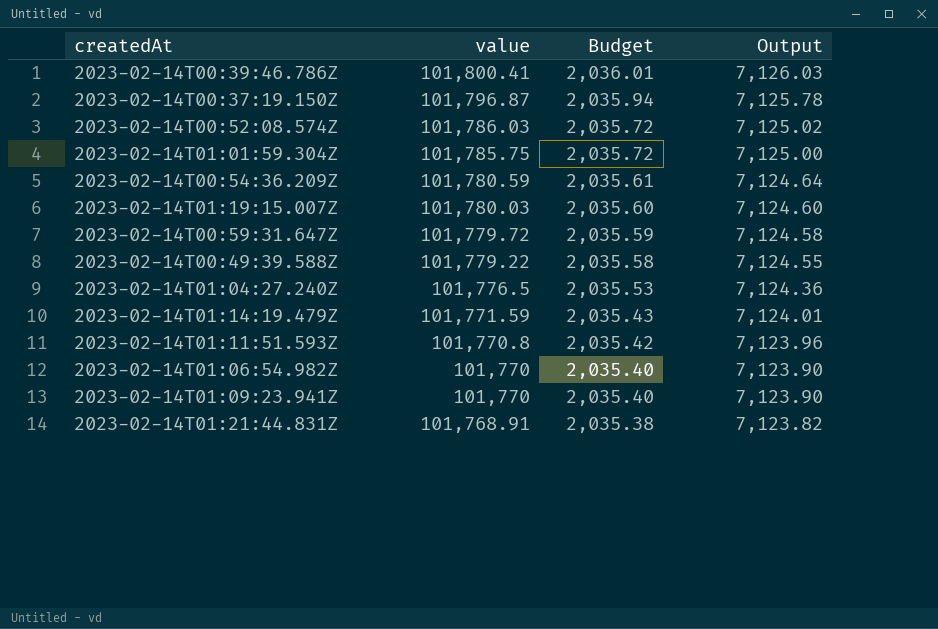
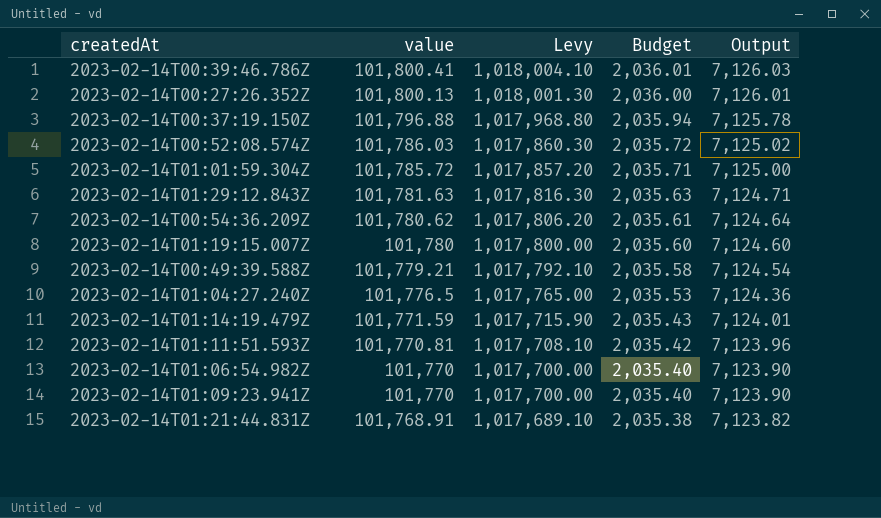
column Levy | formula: none -> [value] * 10
row 2023-02-14T00:59:31.647Z: 101,779.72 | 2,035.59 | 7,124.58 -> none
row 2023-02-14T00:27:26.352Z: none -> 101,800.13 | 1,018,001.30 | 2,036.00 | 7,126.01
2023-02-14T00:37:19.150Z | value: 101,796.87 -> 101,796.88
2023-02-14T01:01:59.304Z | value: 101,785.75 -> 101,785.72
2023-02-14T01:01:59.304Z | Budget: 2,035.72 -> 2,035.71
row 2023-02-14T01:29:12.843Z: none -> 101,781.63 | 1,017,816.30 | 2,035.63 | 7,124.71
2023-02-14T00:54:36.209Z | value: 101,780.59 -> 101,780.62
2023-02-14T01:19:15.007Z | value: 101,780.03 -> 101,780
2023-02-14T00:49:39.588Z | value: 101,779.22 -> 101,779.21
2023-02-14T00:49:39.588Z | Output: 7,124.55 -> 7,124.54
2023-02-14T01:11:51.593Z | value: 101,770.8 -> 101,770.81

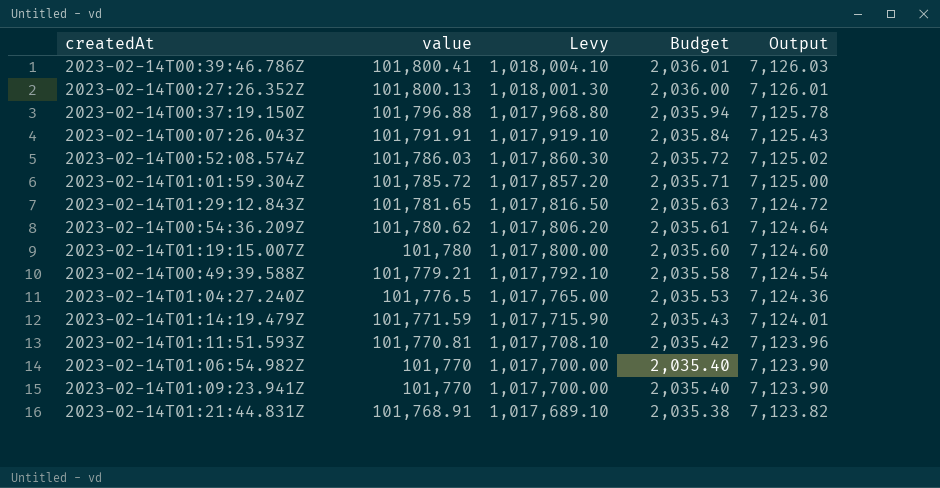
row 2023-02-14T00:07:26.043Z: none -> 101,791.91 | 1,017,919.10 | 2,035.84 | 7,125.43
2023-02-14T01:29:12.843Z | value: 101,781.63 -> 101,781.65
2023-02-14T01:29:12.843Z | Levy: 1,017,816.30 -> 1,017,816.50
2023-02-14T01:29:12.843Z | Output: 7,124.71 -> 7,124.72

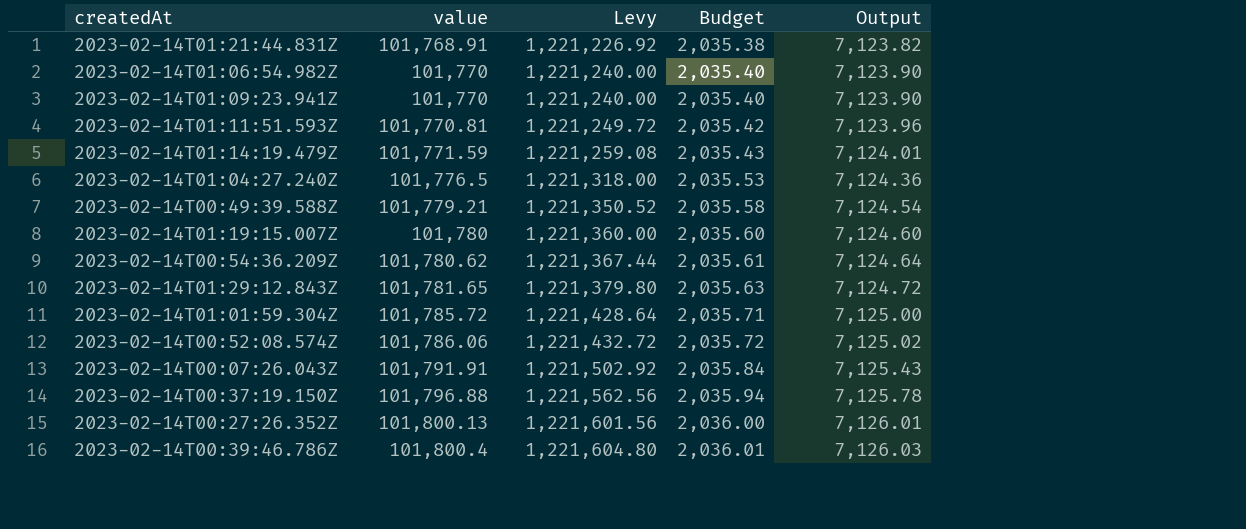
row order: value descending -> value ascending
column Levy | formula: [value] * 10 -> [value] * 12
2023-02-14T00:52:08.574Z | value: 101,786.03 -> 101,786.06
2023-02-14T00:39:46.786Z | value: 101,800.41 -> 101,800.4

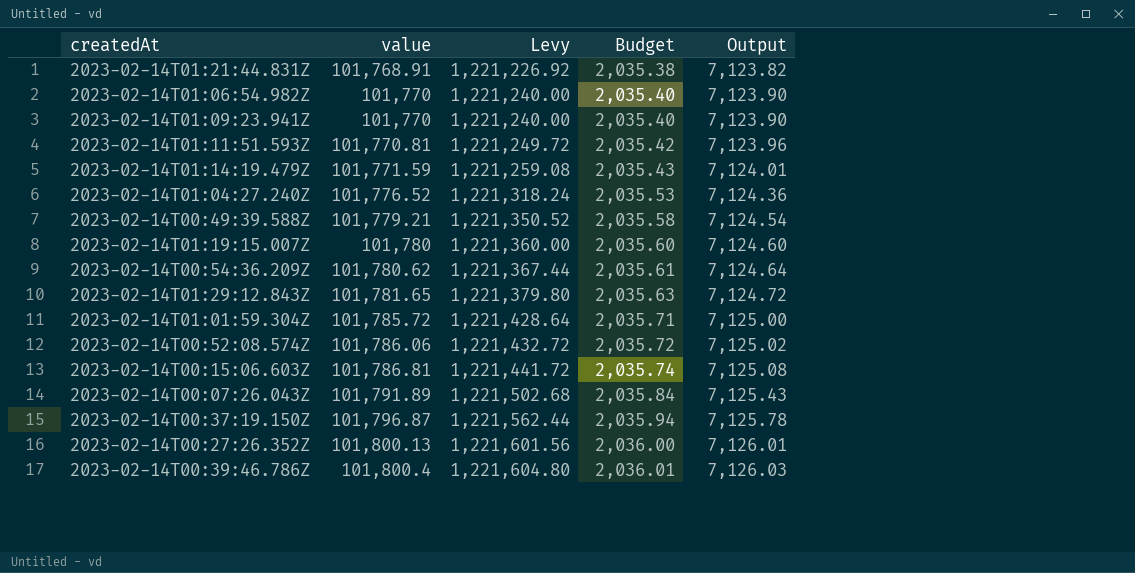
2023-02-14T01:04:27.240Z | value: 101,776.5 -> 101,776.52
2023-02-14T01:04:27.240Z | Levy: 1,221,318.00 -> 1,221,318.24
row 2023-02-14T00:15:06.603Z: none -> 101,786.81 | 1,221,441.72 | 2,035.74 | 7,125.08
2023-02-14T00:07:26.043Z | value: 101,791.91 -> 101,791.89
2023-02-14T00:07:26.043Z | Levy: 1,221,502.92 -> 1,221,502.68
2023-02-14T00:37:19.150Z | value: 101,796.88 -> 101,796.87
2023-02-14T00:37:19.150Z | Levy: 1,221,562.56 -> 1,221,562.44

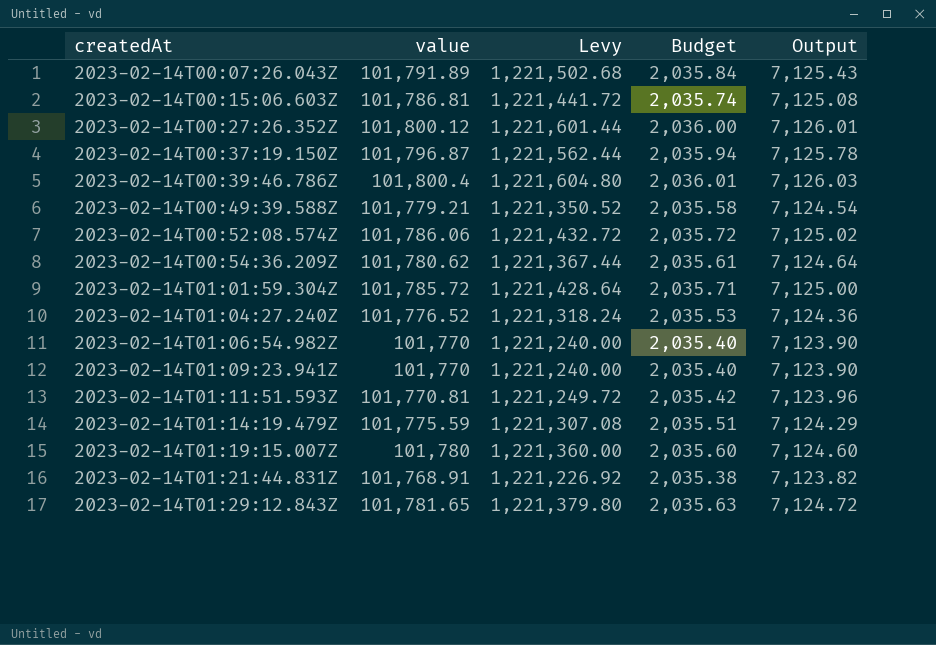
row order: value ascending -> createdAt ascending
2023-02-14T00:27:26.352Z | value: 101,800.13 -> 101,800.12
2023-02-14T00:27:26.352Z | Levy: 1,221,601.56 -> 1,221,601.44
2023-02-14T01:14:19.479Z | value: 101,771.59 -> 101,775.59
2023-02-14T01:14:19.479Z | Levy: 1,221,259.08 -> 1,221,307.08
2023-02-14T01:14:19.479Z | Budget: 2,035.43 -> 2,035.51
2023-02-14T01:14:19.479Z | Output: 7,124.01 -> 7,124.29

